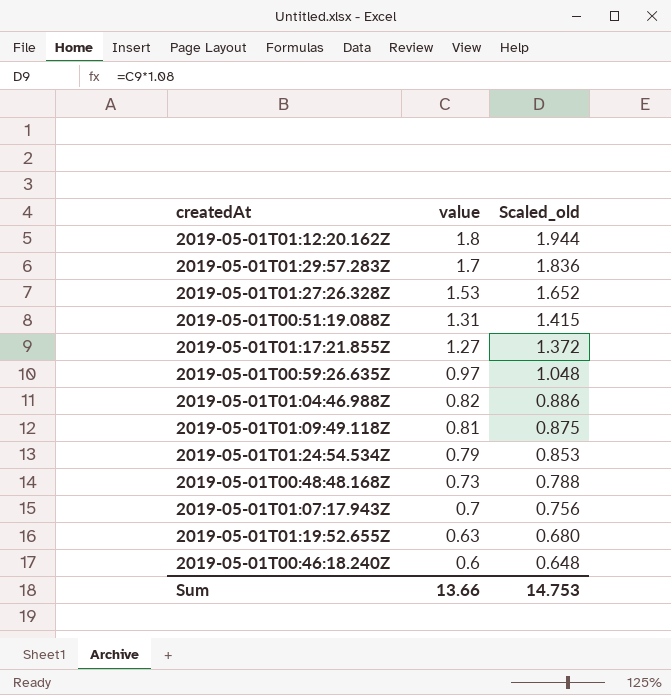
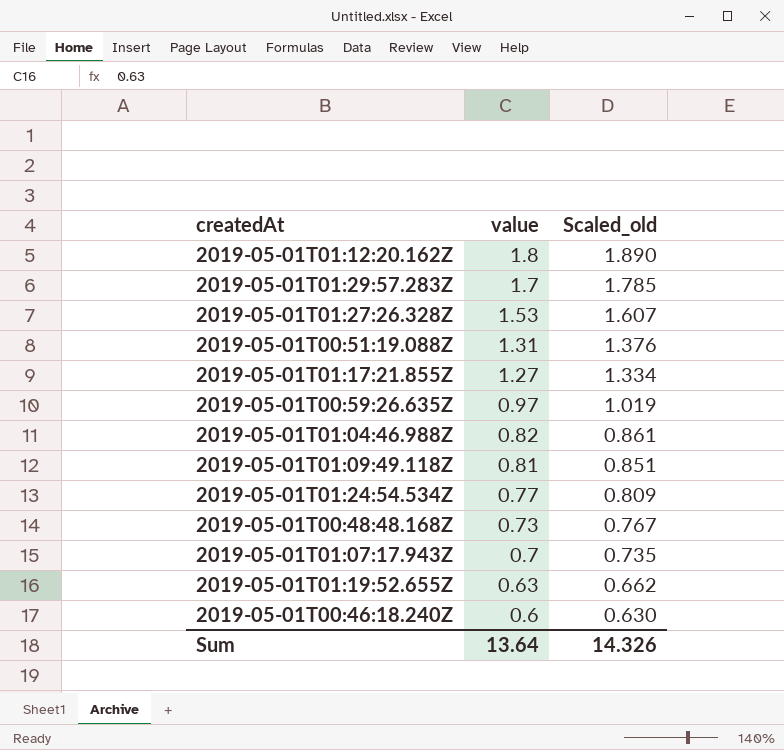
column Scaled_old | formula: [value] * 1.08 -> [value] * 1.05
2019-05-01T01:24:54.534Z | value: 0.79 -> 0.77
Sum | value: 13.66 -> 13.64
Sum | Scaled_old: 14.753 -> 14.326

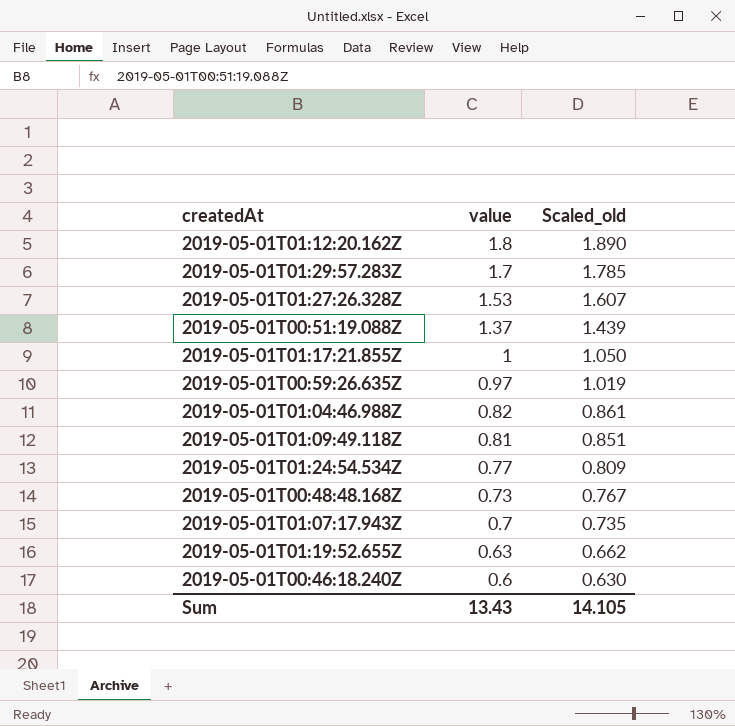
2019-05-01T00:51:19.088Z | value: 1.31 -> 1.37
2019-05-01T00:51:19.088Z | Scaled_old: 1.376 -> 1.439
2019-05-01T01:17:21.855Z | value: 1.27 -> 1
2019-05-01T01:17:21.855Z | Scaled_old: 1.334 -> 1.050
Sum | value: 13.64 -> 13.43
Sum | Scaled_old: 14.326 -> 14.105

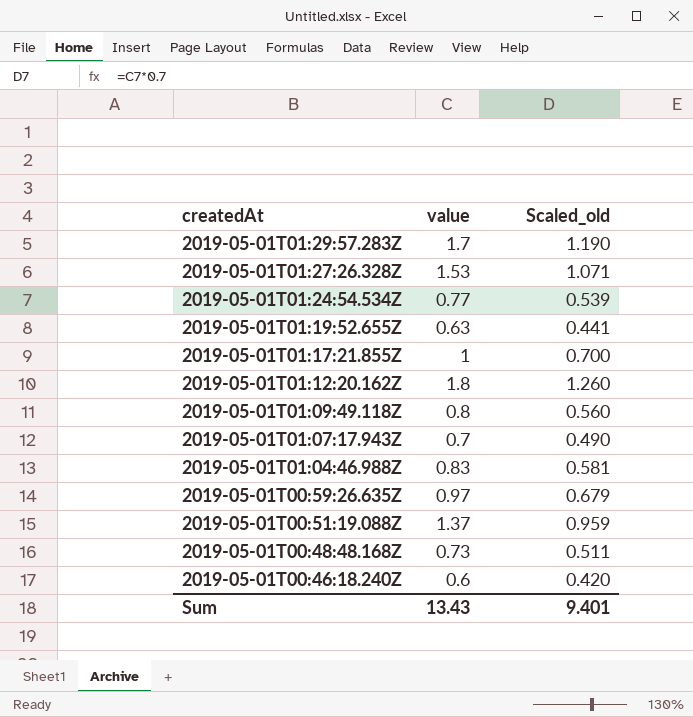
row order: value descending -> createdAt descending
column Scaled_old | formula: [value] * 1.05 -> [value] * 0.7
2019-05-01T01:09:49.118Z | value: 0.81 -> 0.8
2019-05-01T01:04:46.988Z | value: 0.82 -> 0.83
Sum | Scaled_old: 14.105 -> 9.401

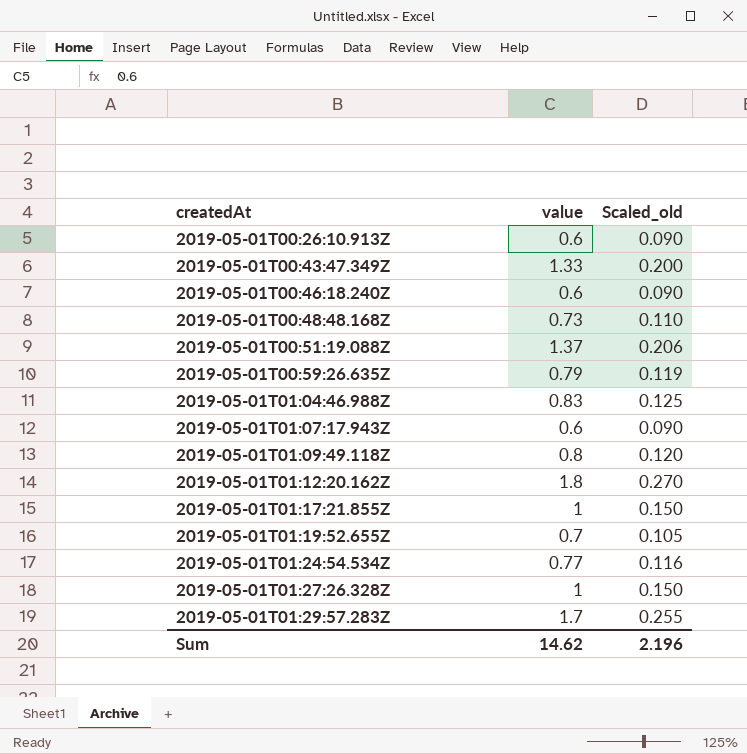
row order: createdAt descending -> createdAt ascending
column Scaled_old | formula: [value] * 0.7 -> [value] * 0.15
row 2019-05-01T00:26:10.913Z: none -> 0.6 | 0.090
row 2019-05-01T00:43:47.349Z: none -> 1.33 | 0.200
2019-05-01T00:59:26.635Z | value: 0.97 -> 0.79
2019-05-01T01:07:17.943Z | value: 0.7 -> 0.6
2019-05-01T01:19:52.655Z | value: 0.63 -> 0.7
2019-05-01T01:27:26.328Z | value: 1.53 -> 1
Sum | value: 13.43 -> 14.62
Sum | Scaled_old: 9.401 -> 2.196

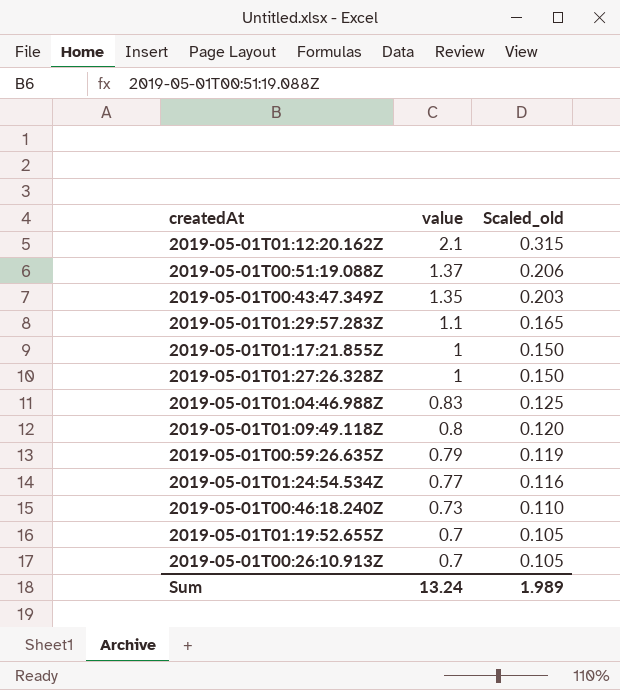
row order: createdAt ascending -> value descending
row 2019-05-01T00:48:48.168Z: 0.73 | 0.110 -> none
row 2019-05-01T01:07:17.943Z: 0.6 | 0.090 -> none
2019-05-01T01:12:20.162Z | value: 1.8 -> 2.1
2019-05-01T01:12:20.162Z | Scaled_old: 0.270 -> 0.315
2019-05-01T00:43:47.349Z | value: 1.33 -> 1.35
2019-05-01T00:43:47.349Z | Scaled_old: 0.200 -> 0.203
2019-05-01T01:29:57.283Z | value: 1.7 -> 1.1
2019-05-01T01:29:57.283Z | Scaled_old: 0.255 -> 0.165
2019-05-01T00:46:18.240Z | value: 0.6 -> 0.73
2019-05-01T00:46:18.240Z | Scaled_old: 0.090 -> 0.110
2019-05-01T00:26:10.913Z | value: 0.6 -> 0.7
2019-05-01T00:26:10.913Z | Scaled_old: 0.090 -> 0.105
Sum | value: 14.62 -> 13.24
Sum | Scaled_old: 2.196 -> 1.989

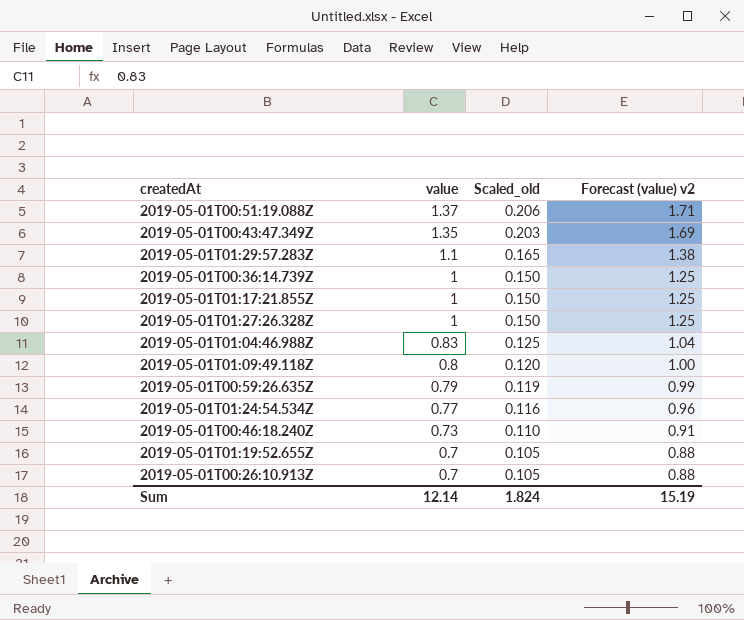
column Forecast (value) v2 | formula: none -> [value] * 1.25
row 2019-05-01T01:12:20.162Z: 2.1 | 0.315 -> none
row 2019-05-01T00:36:14.739Z: none -> 1 | 0.150 | 1.25
Sum | value: 13.24 -> 12.14
Sum | Scaled_old: 1.989 -> 1.824

